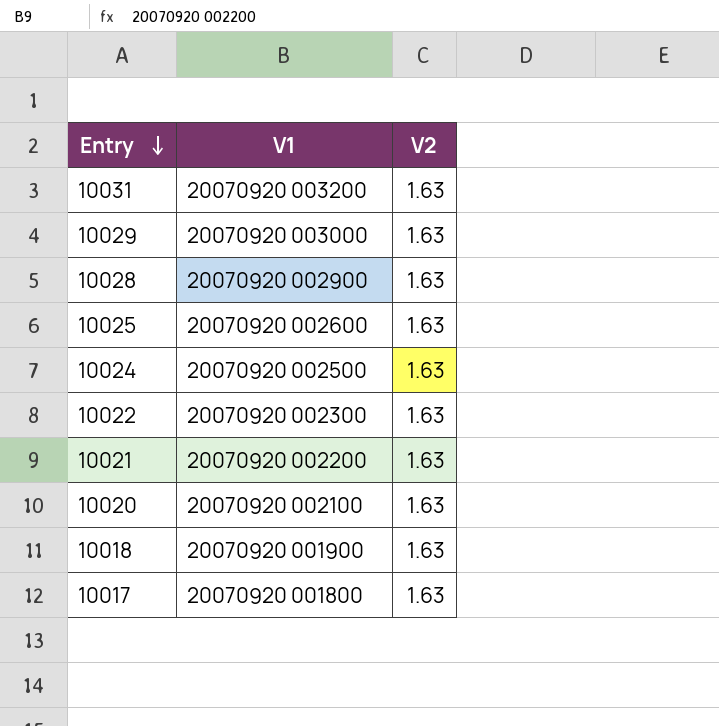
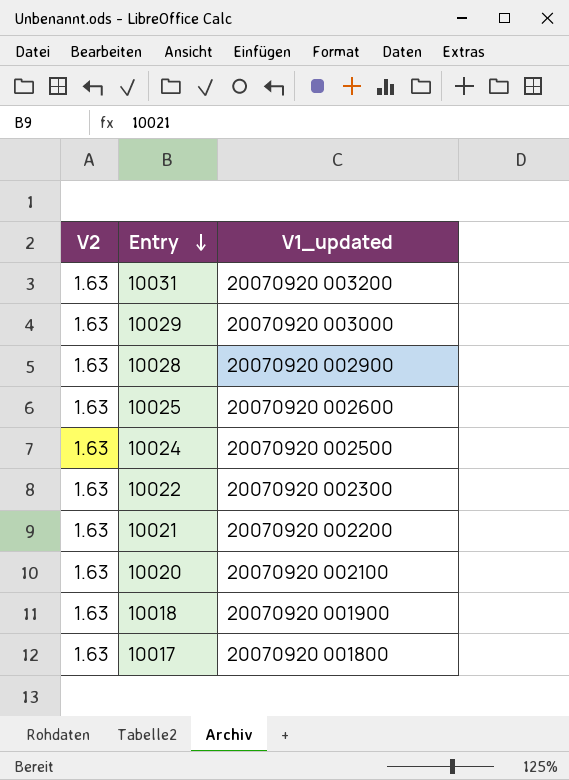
column V2 | position: 3 -> 1
column name: V1 -> V1_updated

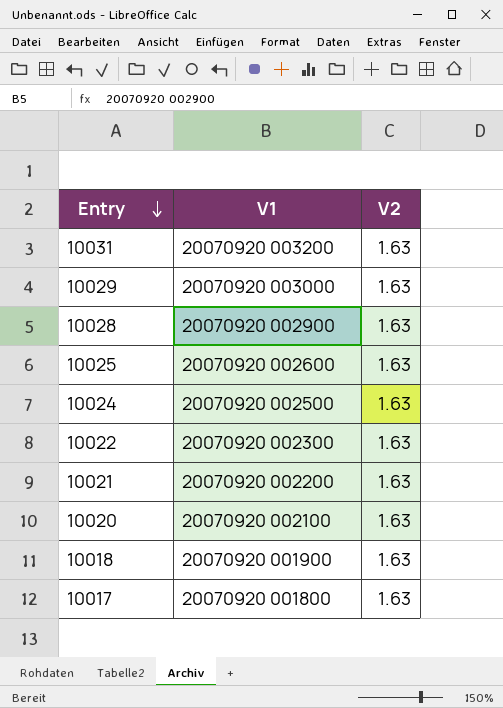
column name: V1_updated -> V1
column V2 | position: 1 -> 3

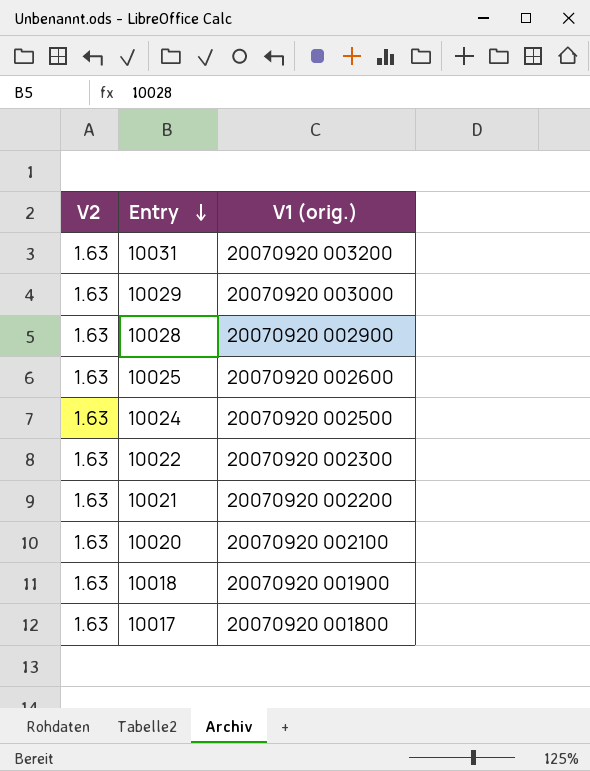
column V2 | position: 3 -> 1
column name: V1 -> V1 (orig.)

